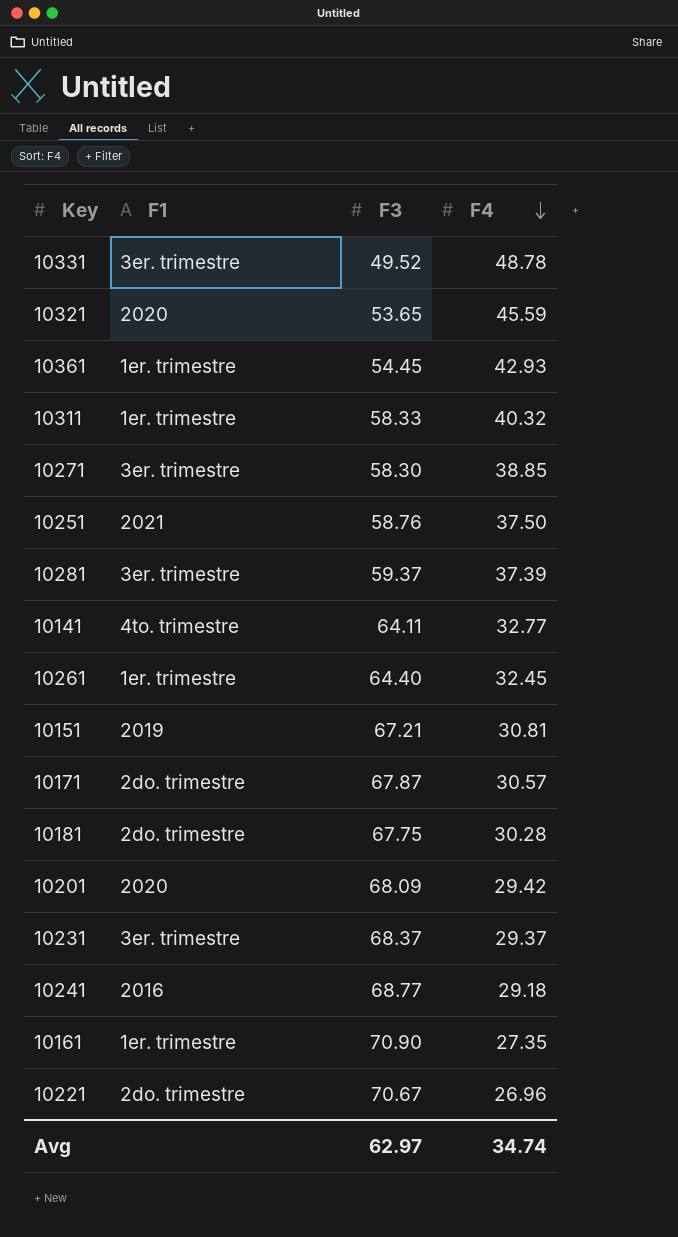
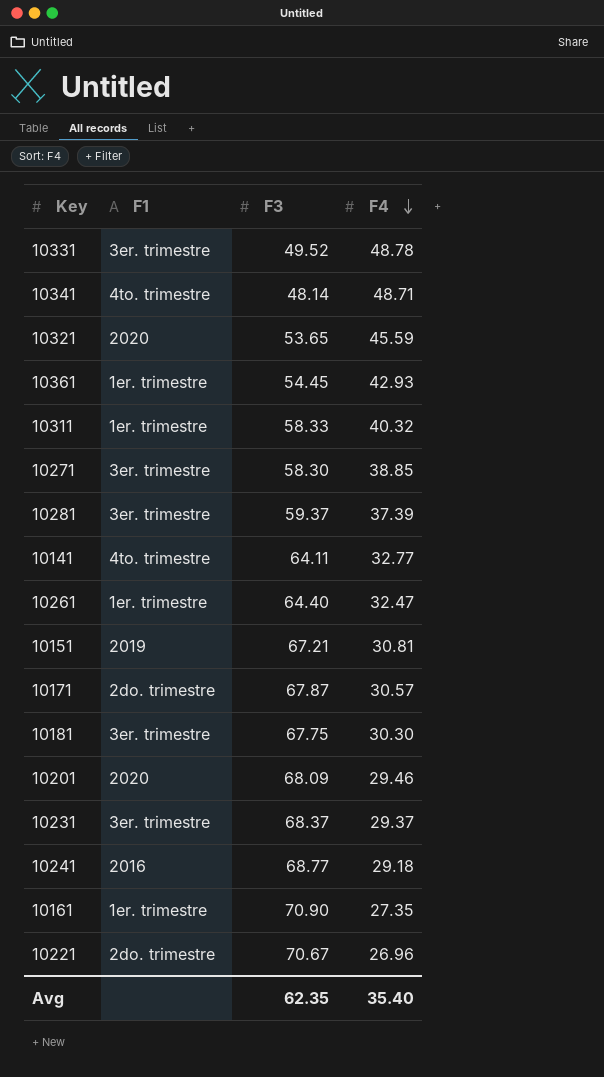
row 10251: 2021 | 58.76 | 37.50 -> none
row 10341: none -> 4to. trimestre | 48.14 | 48.71
10261 | F4: 32.45 -> 32.47
10181 | F1: 2do. trimestre -> 3er. trimestre
10181 | F4: 30.28 -> 30.30
10201 | F4: 29.42 -> 29.46
Avg | F3: 62.97 -> 62.35
Avg | F4: 34.74 -> 35.40

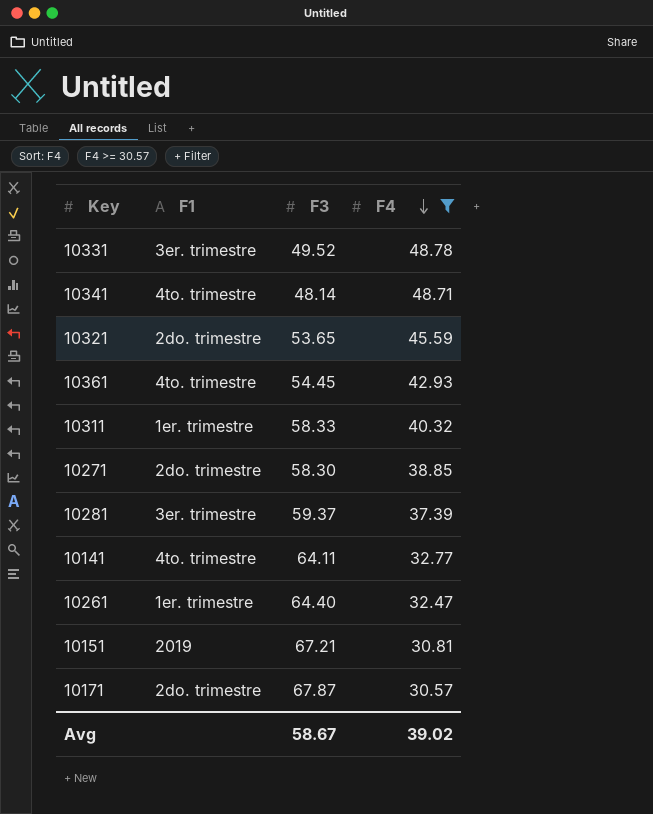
filter: none -> F4 >= 30.57
10321 | F1: 2020 -> 2do. trimestre
10361 | F1: 1er. trimestre -> 4to. trimestre
10271 | F1: 3er. trimestre -> 2do. trimestre
Avg | F3: 62.35 -> 58.67
Avg | F4: 35.40 -> 39.02

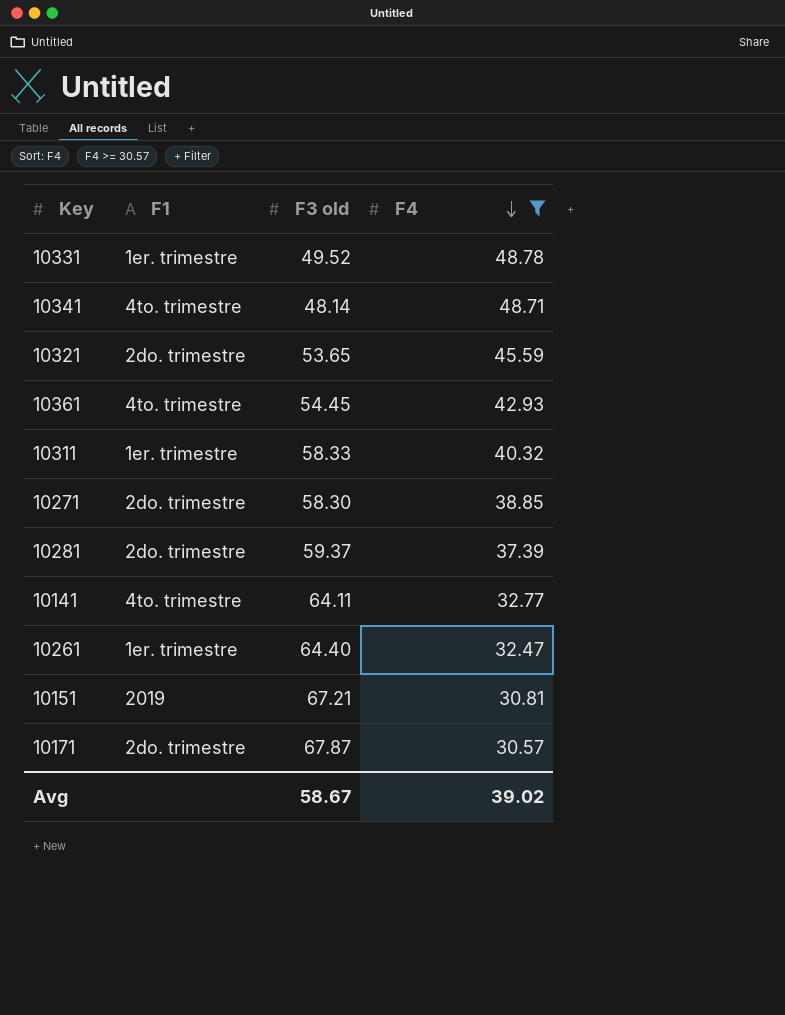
column name: F3 -> F3 old
10331 | F1: 3er. trimestre -> 1er. trimestre
10281 | F1: 3er. trimestre -> 2do. trimestre

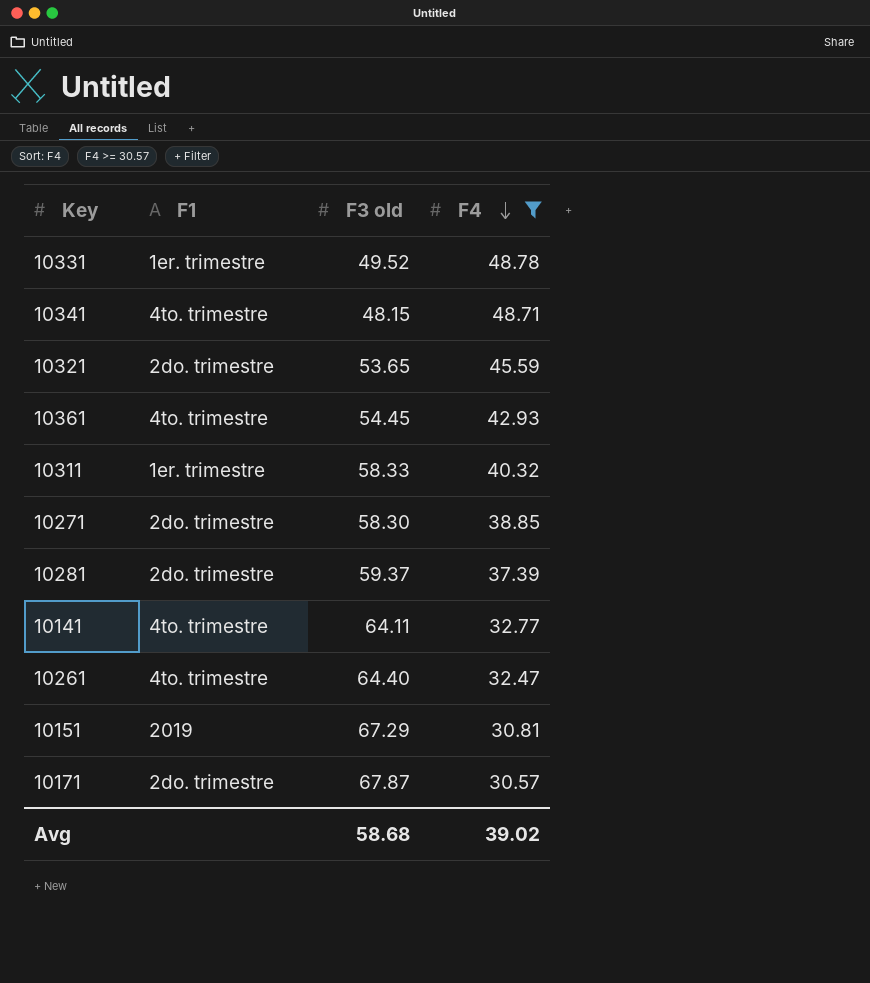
10341 | F3 old: 48.14 -> 48.15
10261 | F1: 1er. trimestre -> 4to. trimestre
10151 | F3 old: 67.21 -> 67.29
Avg | F3 old: 58.67 -> 58.68

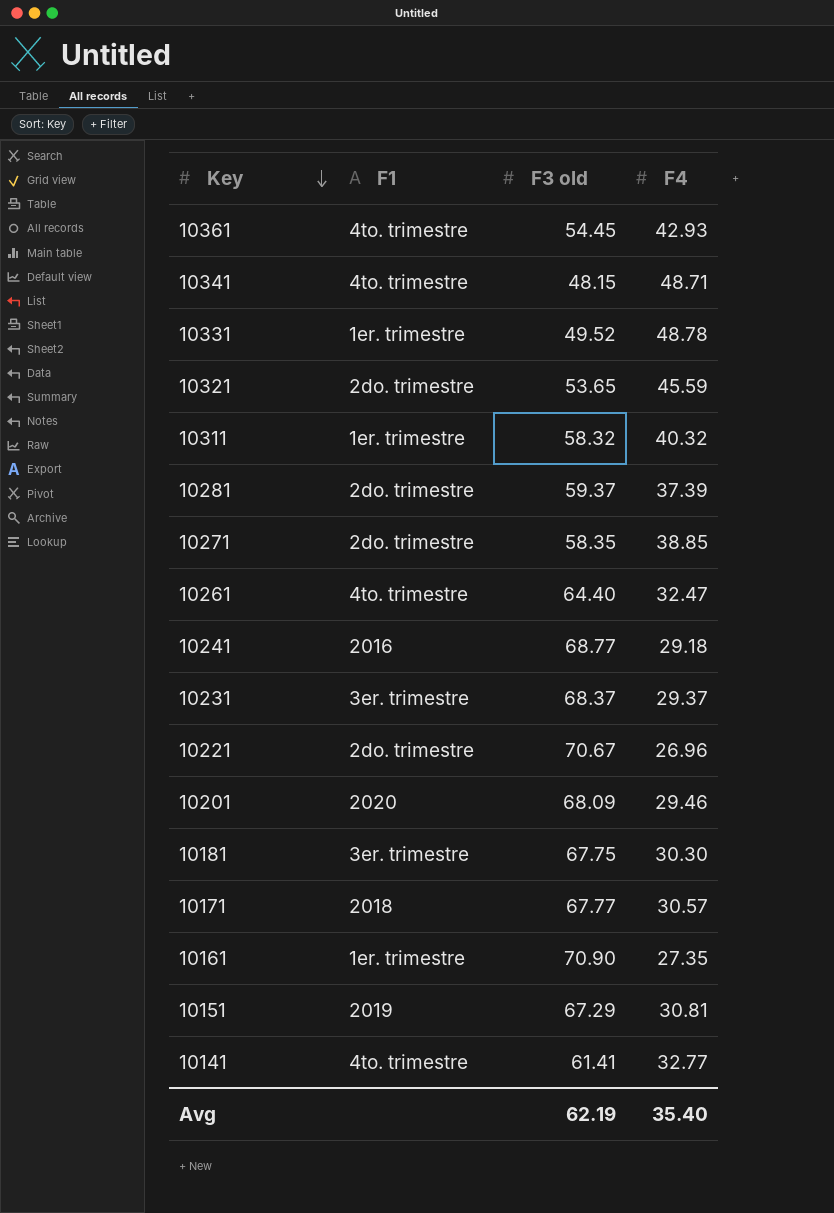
filter: F4 >= 30.57 -> none
row order: F4 descending -> Key descending
10311 | F3 old: 58.33 -> 58.32
10271 | F3 old: 58.30 -> 58.35
10171 | F1: 2do. trimestre -> 2018
10171 | F3 old: 67.87 -> 67.77
10141 | F3 old: 64.11 -> 61.41
Avg | F3 old: 58.68 -> 62.19
Avg | F4: 39.02 -> 35.40

